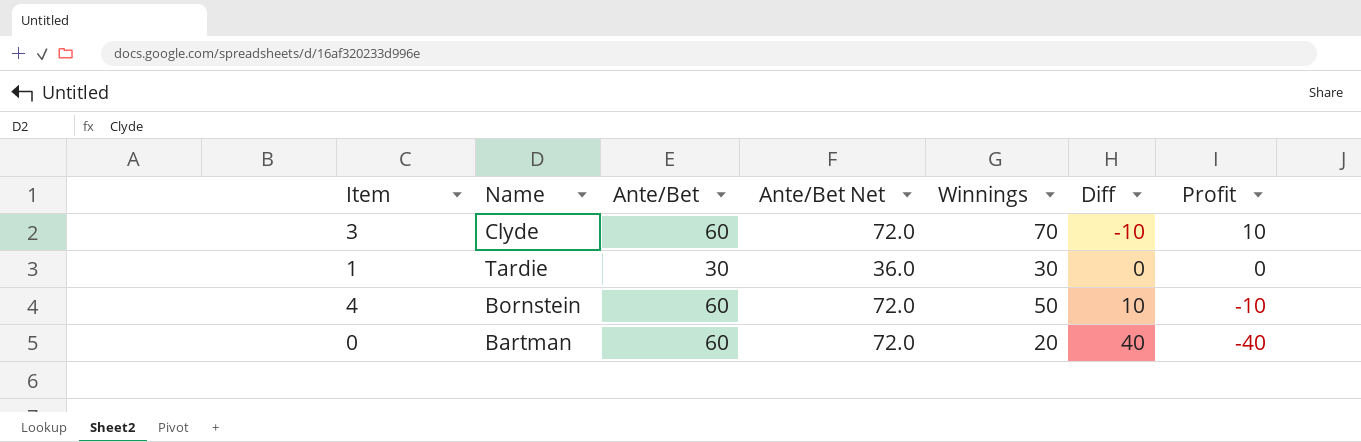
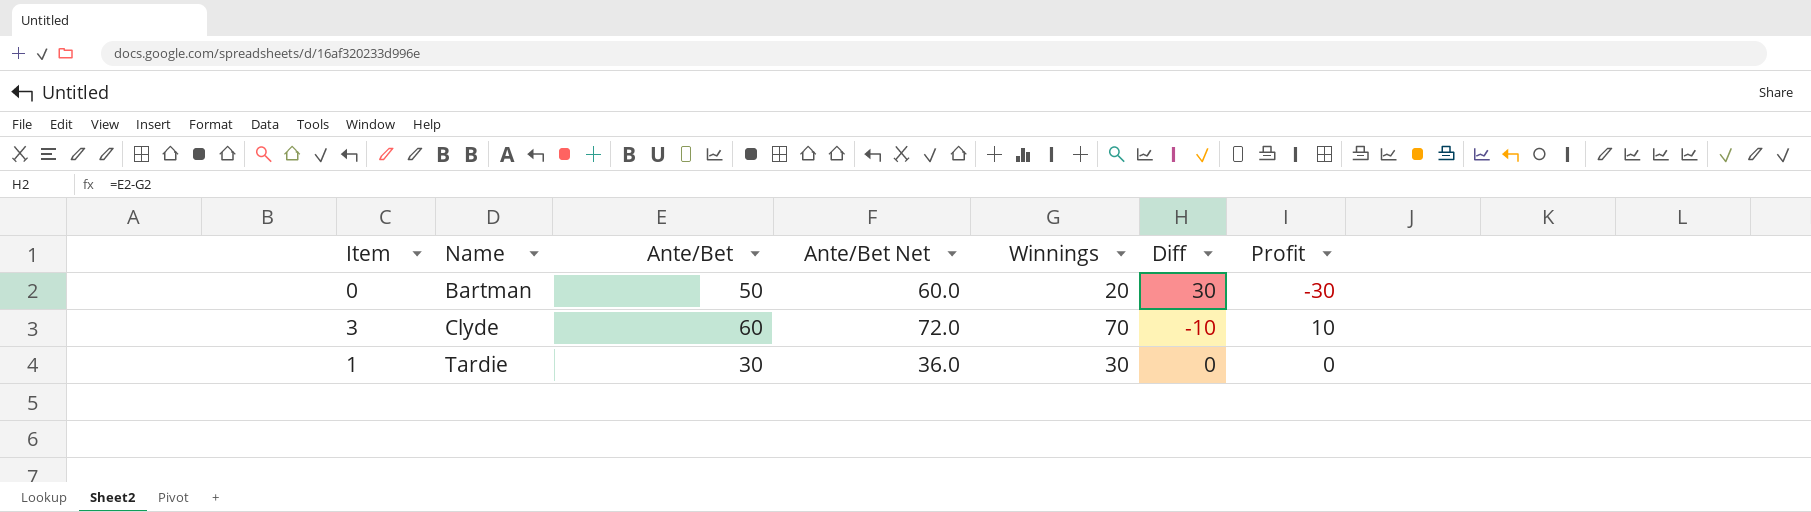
row order: Diff ascending -> Name ascending
row 4: Bornstein | 60 | 72.0 | 50 | 10 | -10 -> none
0 | Ante/Bet: 60 -> 50
0 | Ante/Bet Net: 72.0 -> 60.0
0 | Diff: 40 -> 30
0 | Profit: -40 -> -30

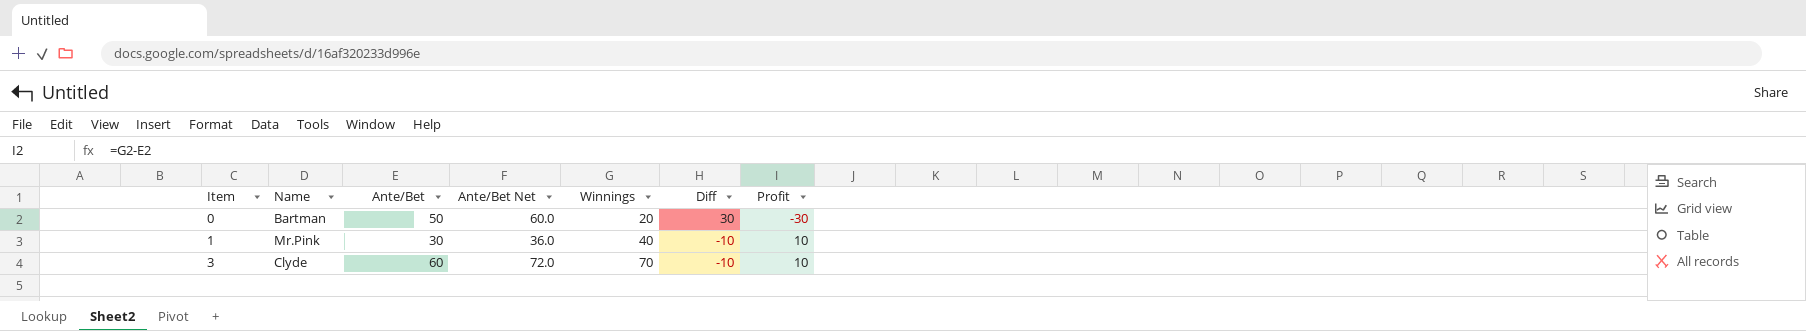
row order: Name ascending -> Item ascending
1 | Name: Tardie -> Mr.Pink
1 | Winnings: 30 -> 40
1 | Diff: 0 -> -10
1 | Profit: 0 -> 10

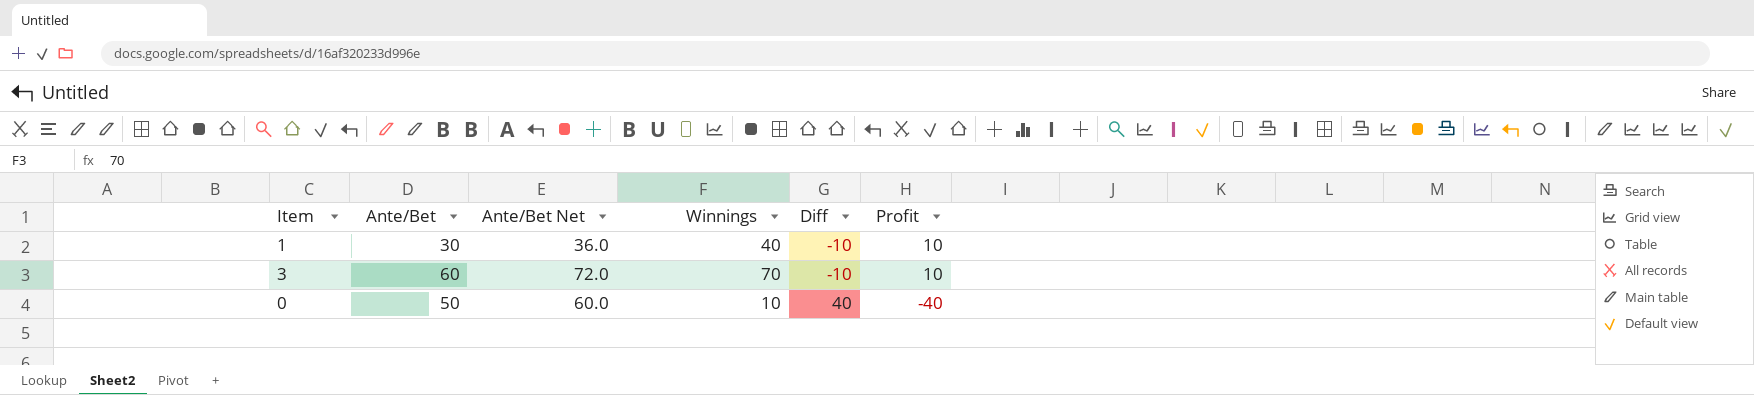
row order: Item ascending -> Diff ascending
column Name | position: 2 -> none
0 | Winnings: 20 -> 10
0 | Diff: 30 -> 40
0 | Profit: -30 -> -40

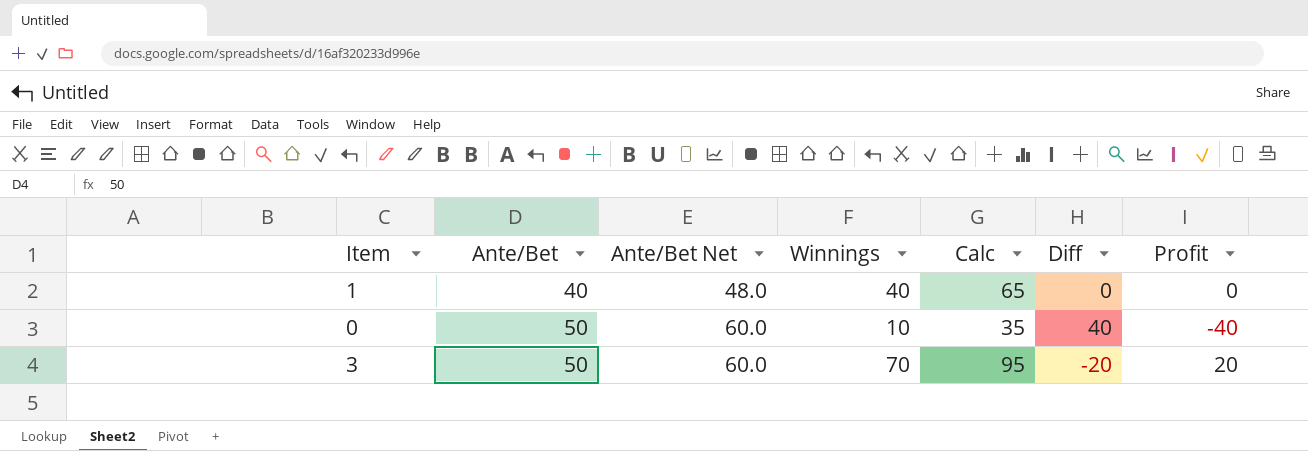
row order: Diff ascending -> Ante/Bet ascending
column Calc | formula: none -> [Winnings] + 25
1 | Ante/Bet: 30 -> 40
1 | Ante/Bet Net: 36.0 -> 48.0
1 | Diff: -10 -> 0
1 | Profit: 10 -> 0
3 | Ante/Bet: 60 -> 50
3 | Ante/Bet Net: 72.0 -> 60.0
3 | Diff: -10 -> -20
3 | Profit: 10 -> 20

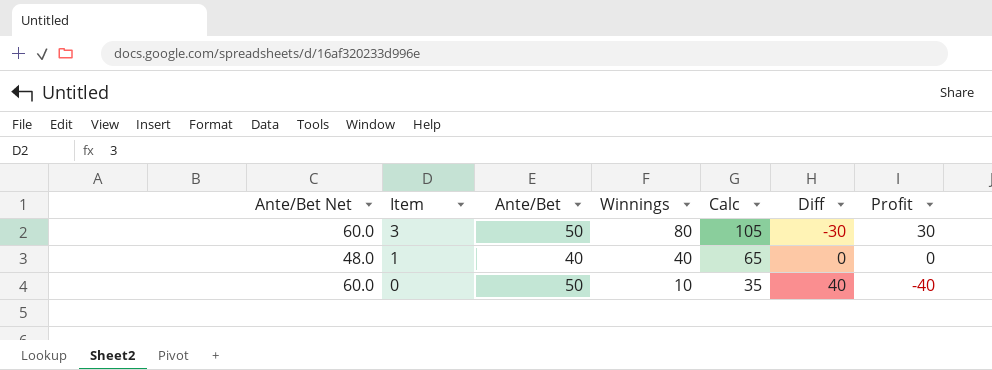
row order: Ante/Bet ascending -> Item descending
column Ante/Bet Net | position: 3 -> 1
3 | Winnings: 70 -> 80
3 | Calc: 95 -> 105
3 | Diff: -20 -> -30
3 | Profit: 20 -> 30

